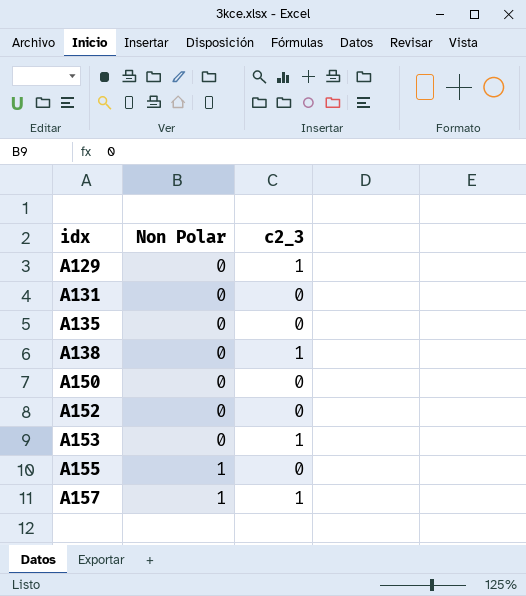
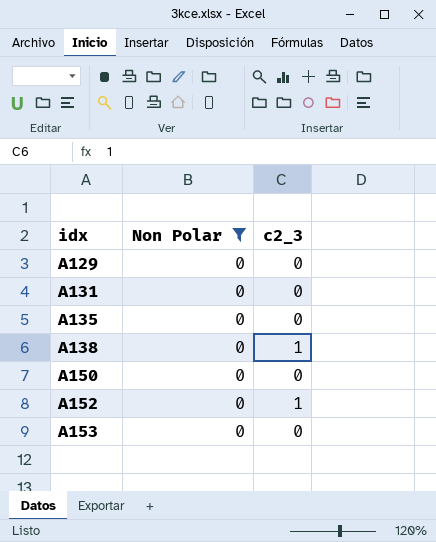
filter: none -> Non Polar = 0
A129 | c2_3: 1 -> 0
A152 | c2_3: 0 -> 1
A153 | c2_3: 1 -> 0

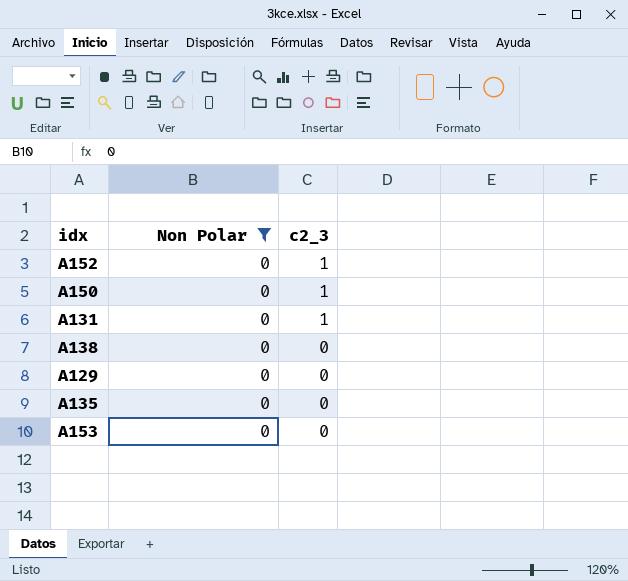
row order: idx ascending -> c2_3 descending
A150 | c2_3: 0 -> 1
A131 | c2_3: 0 -> 1
A138 | c2_3: 1 -> 0

